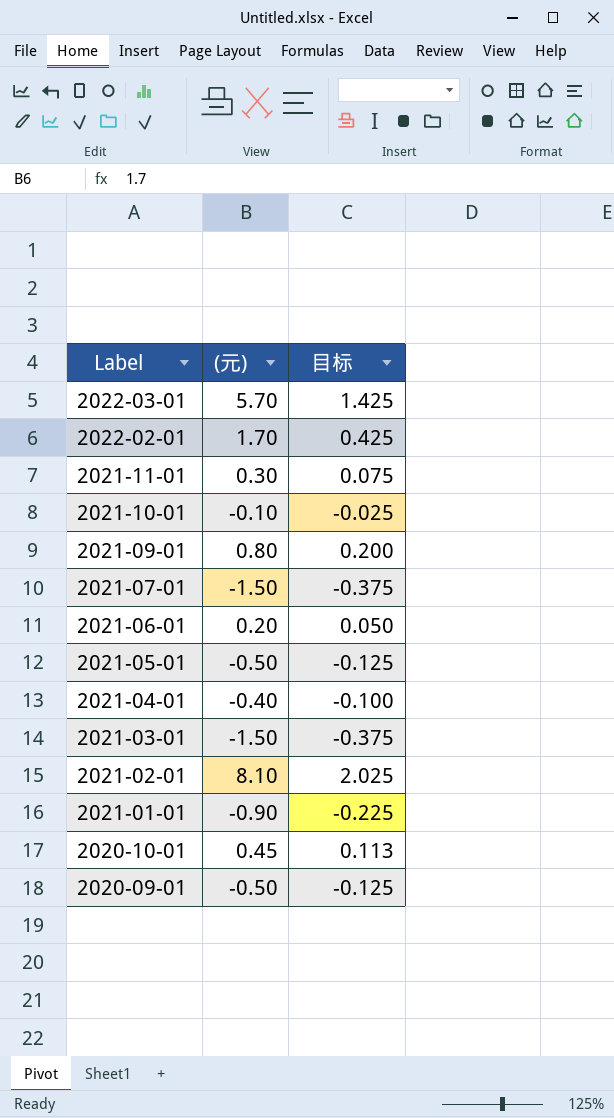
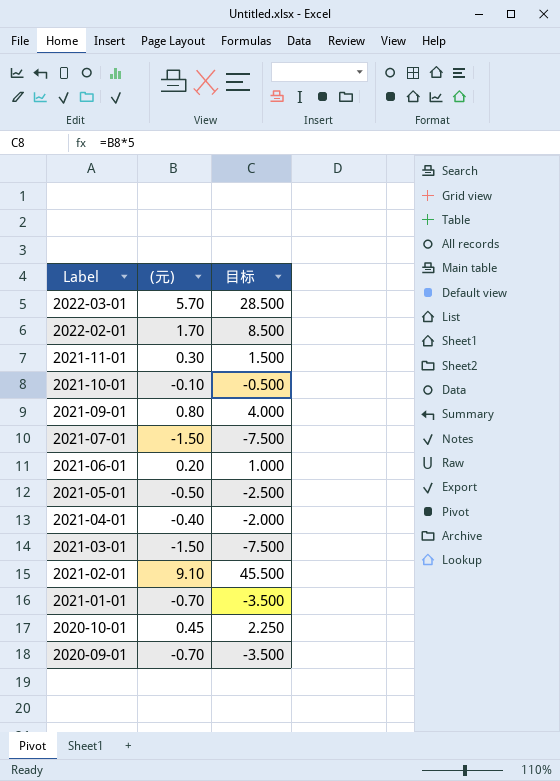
column 目标 | formula: [(元)] * 0.25 -> [(元)] * 5
2021-02-01 | (元): 8.10 -> 9.10
2021-01-01 | (元): -0.90 -> -0.70
2020-09-01 | (元): -0.50 -> -0.70

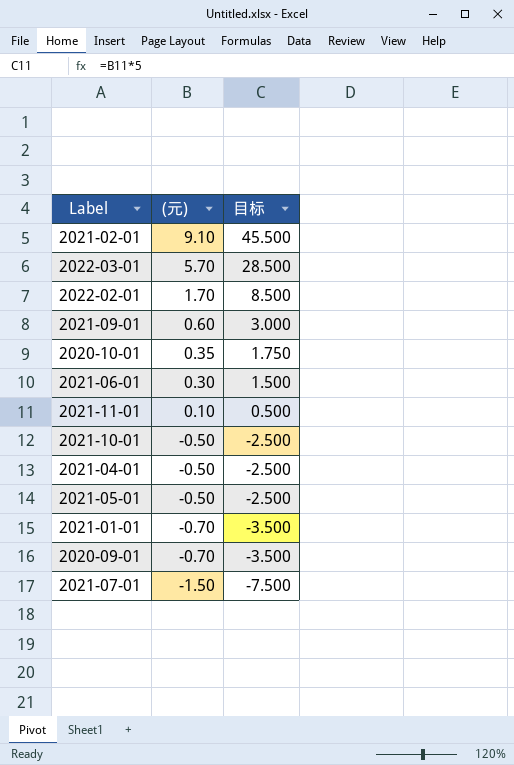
row order: Label descending -> (元) descending
row 2021-03-01: -1.50 | -7.500 -> none
2021-09-01 | (元): 0.80 -> 0.60
2021-09-01 | 目标: 4.000 -> 3.000
2020-10-01 | (元): 0.45 -> 0.35
2020-10-01 | 目标: 2.250 -> 1.750
2021-06-01 | (元): 0.20 -> 0.30
2021-06-01 | 目标: 1.000 -> 1.500
2021-11-01 | (元): 0.30 -> 0.10
2021-11-01 | 目标: 1.500 -> 0.500
2021-10-01 | (元): -0.10 -> -0.50
2021-10-01 | 目标: -0.500 -> -2.500
2021-04-01 | (元): -0.40 -> -0.50
2021-04-01 | 目标: -2.000 -> -2.500

